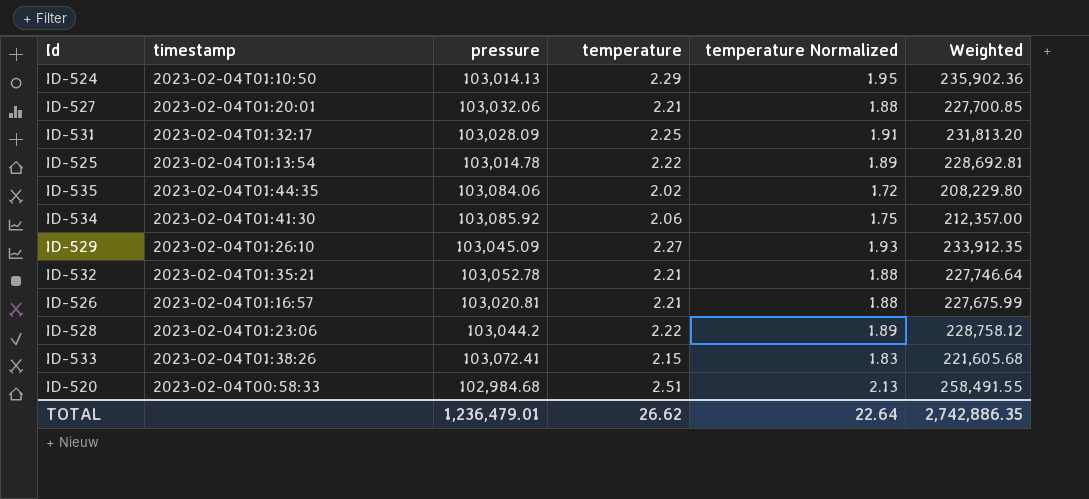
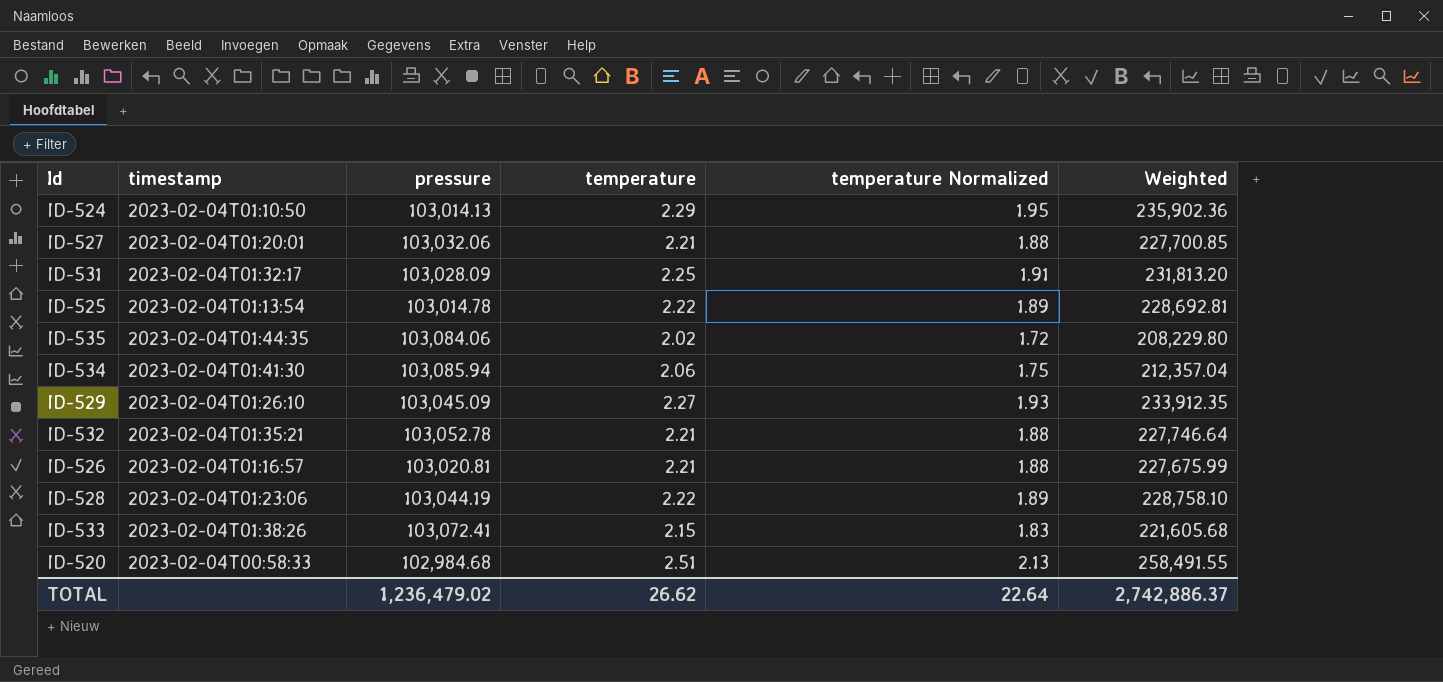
ID-534 | pressure: 103,085.92 -> 103,085.94
ID-534 | Weighted: 212,357.00 -> 212,357.04
ID-528 | pressure: 103,044.2 -> 103,044.19
ID-528 | Weighted: 228,758.12 -> 228,758.10
TOTAL | pressure: 1,236,479.01 -> 1,236,479.02
TOTAL | Weighted: 2,742,886.35 -> 2,742,886.37

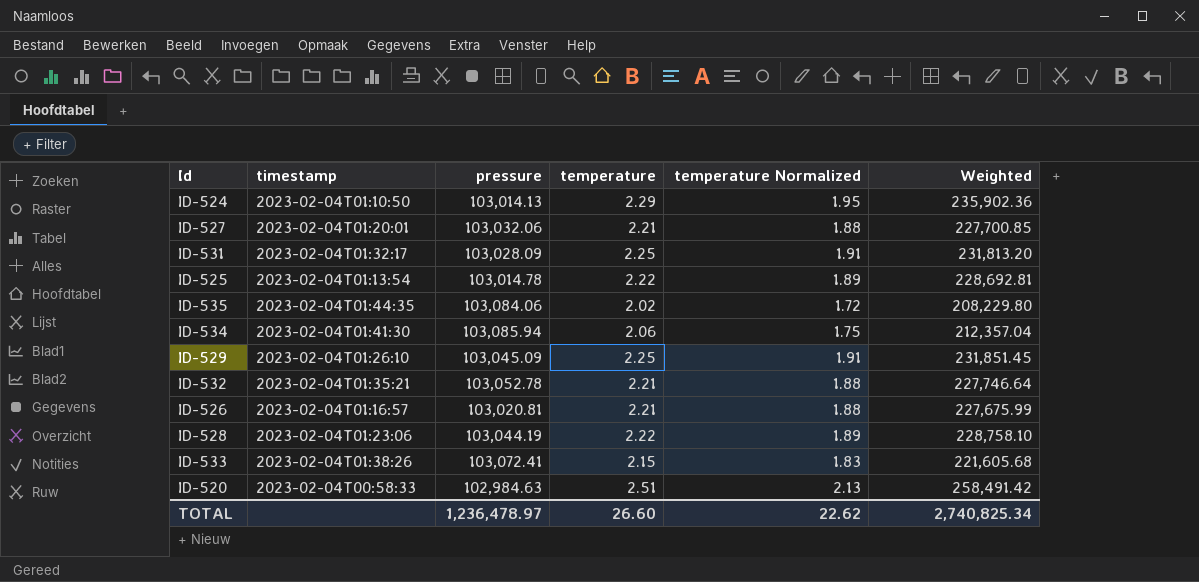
ID-529 | temperature: 2.27 -> 2.25
ID-529 | temperature Normalized: 1.93 -> 1.91
ID-529 | Weighted: 233,912.35 -> 231,851.45
ID-520 | pressure: 102,984.68 -> 102,984.63
ID-520 | Weighted: 258,491.55 -> 258,491.42
TOTAL | pressure: 1,236,479.02 -> 1,236,478.97
TOTAL | temperature: 26.62 -> 26.60
TOTAL | temperature Normalized: 22.64 -> 22.62
TOTAL | Weighted: 2,742,886.37 -> 2,740,825.34

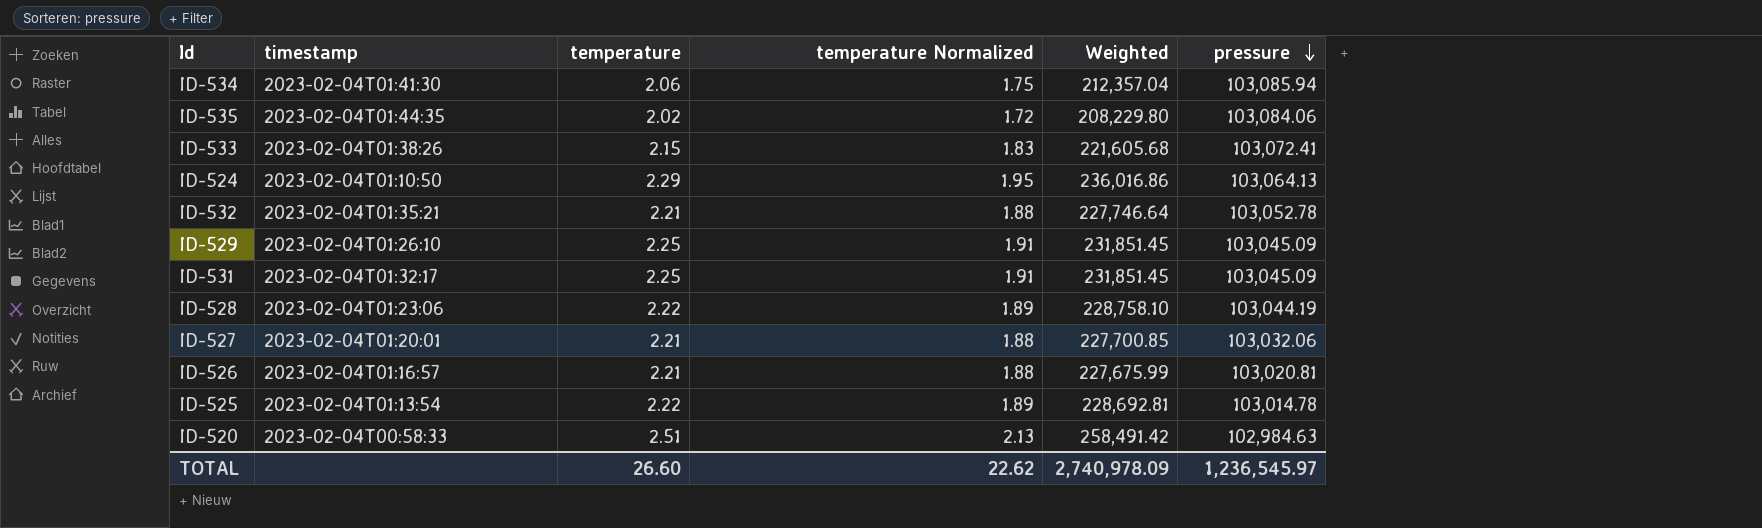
row order: none -> pressure descending
column pressure | position: 3 -> 6
ID-524 | Weighted: 235,902.36 -> 236,016.86
ID-524 | pressure: 103,014.13 -> 103,064.13
ID-531 | Weighted: 231,813.20 -> 231,851.45
ID-531 | pressure: 103,028.09 -> 103,045.09
TOTAL | Weighted: 2,740,825.34 -> 2,740,978.09
TOTAL | pressure: 1,236,478.97 -> 1,236,545.97

